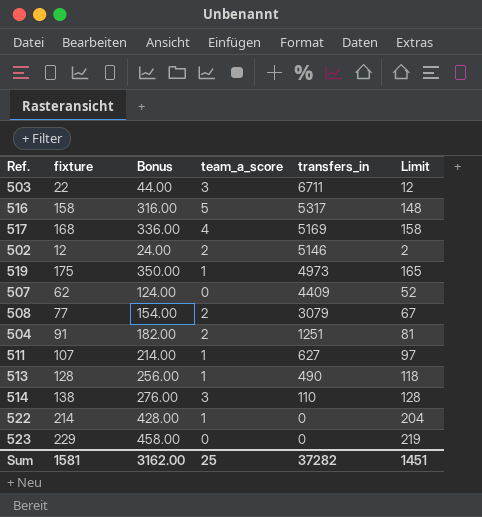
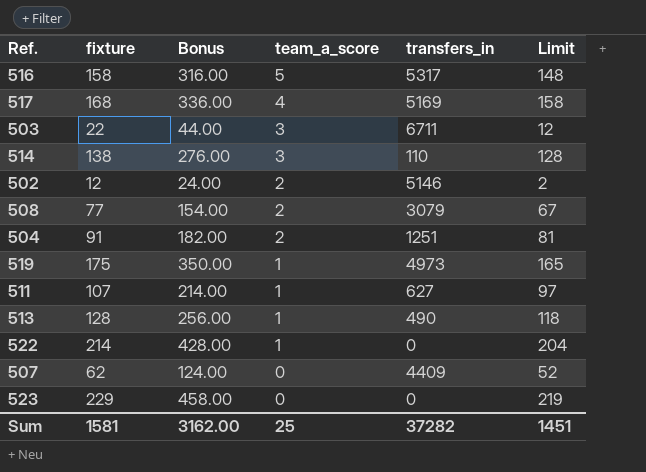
row order: transfers_in descending -> team_a_score descending

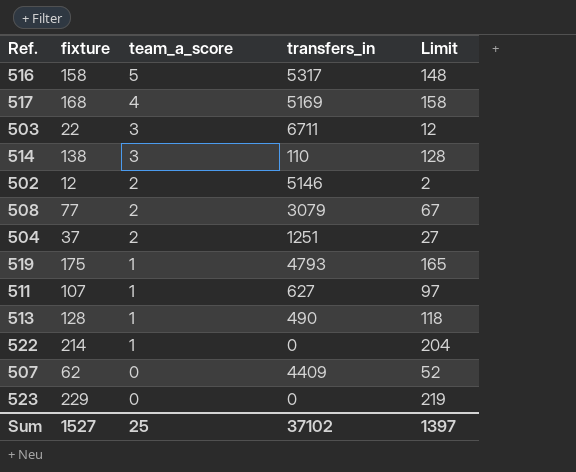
column Bonus | formula: [fixture] * 2 -> none
504 | fixture: 91 -> 37
504 | Limit: 81 -> 27
519 | transfers_in: 4973 -> 4793
Sum | fixture: 1581 -> 1527
Sum | transfers_in: 37282 -> 37102
Sum | Limit: 1451 -> 1397

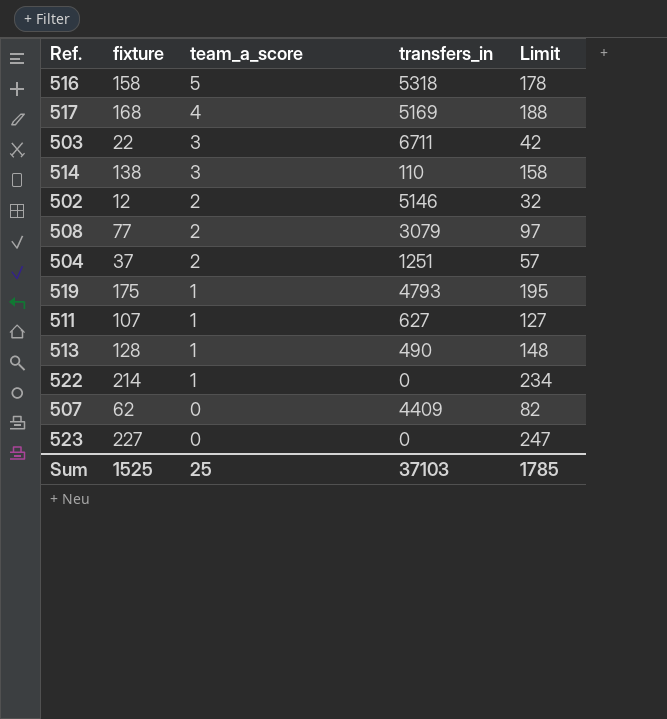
column Limit | formula: [fixture] - 10 -> [fixture] + 20
516 | transfers_in: 5317 -> 5318
523 | fixture: 229 -> 227
Sum | fixture: 1527 -> 1525
Sum | transfers_in: 37102 -> 37103
Sum | Limit: 1397 -> 1785

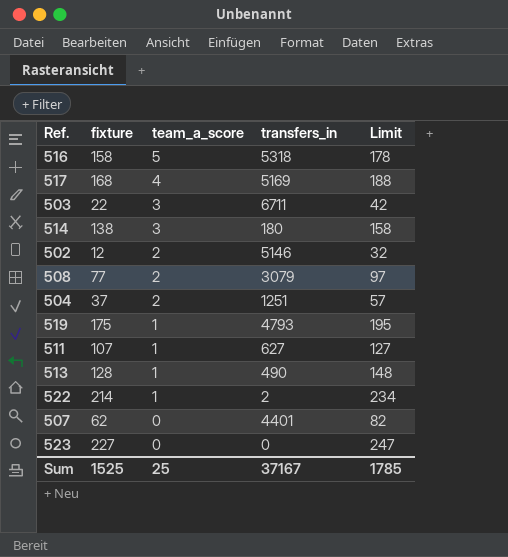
514 | transfers_in: 110 -> 180
522 | transfers_in: 0 -> 2
507 | transfers_in: 4409 -> 4401
Sum | transfers_in: 37103 -> 37167

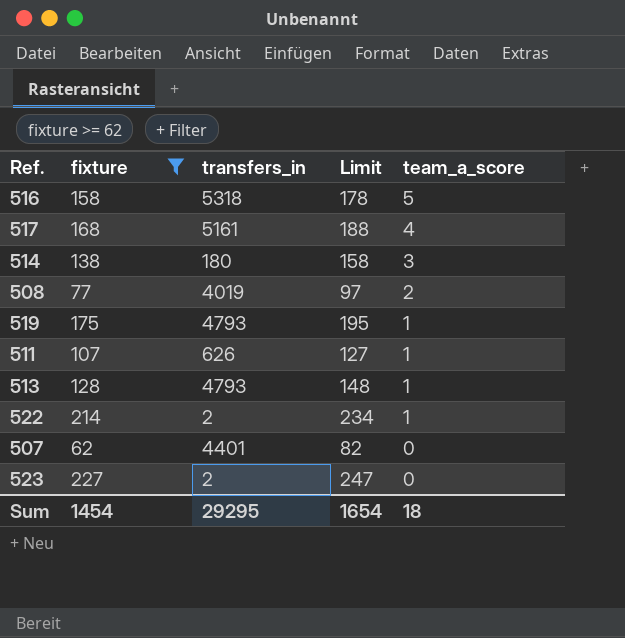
filter: none -> fixture >= 62
column team_a_score | position: 3 -> 5
517 | transfers_in: 5169 -> 5161
508 | transfers_in: 3079 -> 4019
511 | transfers_in: 627 -> 626
513 | transfers_in: 490 -> 4793
523 | transfers_in: 0 -> 2
Sum | fixture: 1525 -> 1454
Sum | transfers_in: 37167 -> 29295
Sum | Limit: 1785 -> 1654
Sum | team_a_score: 25 -> 18

